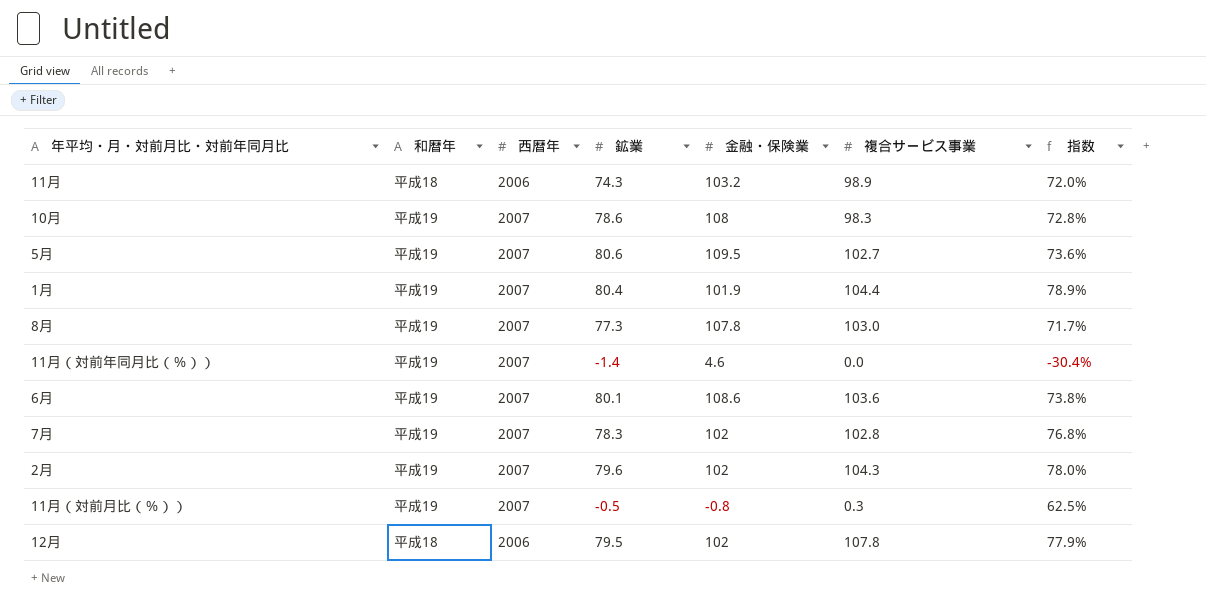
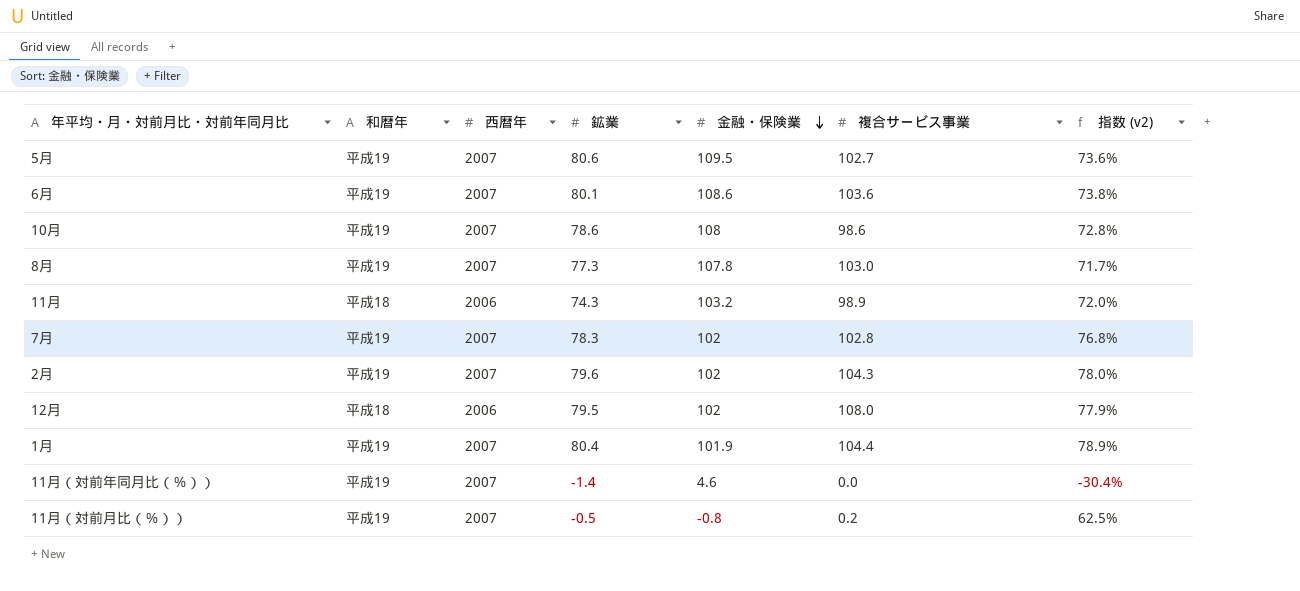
row order: none -> 金融・保険業 descending
column name: 指数 -> 指数 (v2)
10月 | 複合サービス事業: 98.3 -> 98.6
12月 | 複合サービス事業: 107.8 -> 108.0
11月（対前月比（％）） | 複合サービス事業: 0.3 -> 0.2

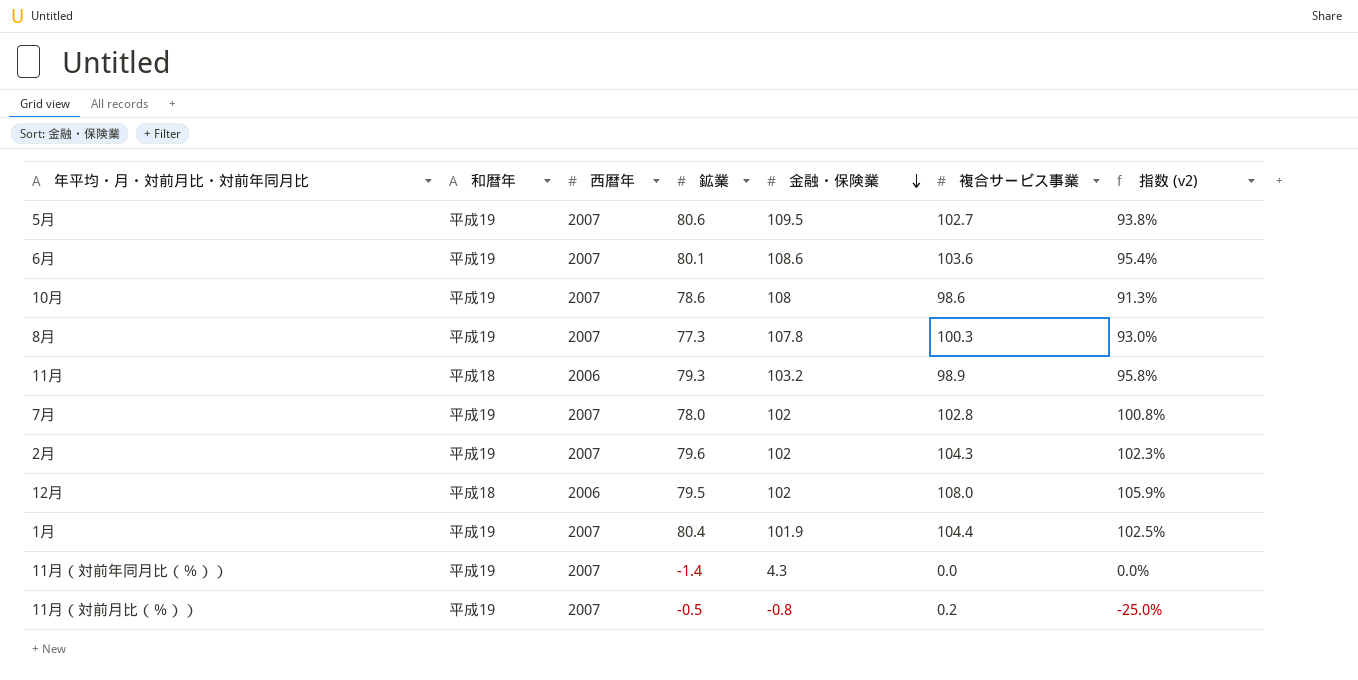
column 指数 (v2) | formula: [鉱業] / [金融・保険業] -> [複合サービス事業] / [金融・保険業]
8月 | 複合サービス事業: 103.0 -> 100.3
11月 | 鉱業: 74.3 -> 79.3
7月 | 鉱業: 78.3 -> 78.0
11月（対前年同月比（％）） | 金融・保険業: 4.6 -> 4.3

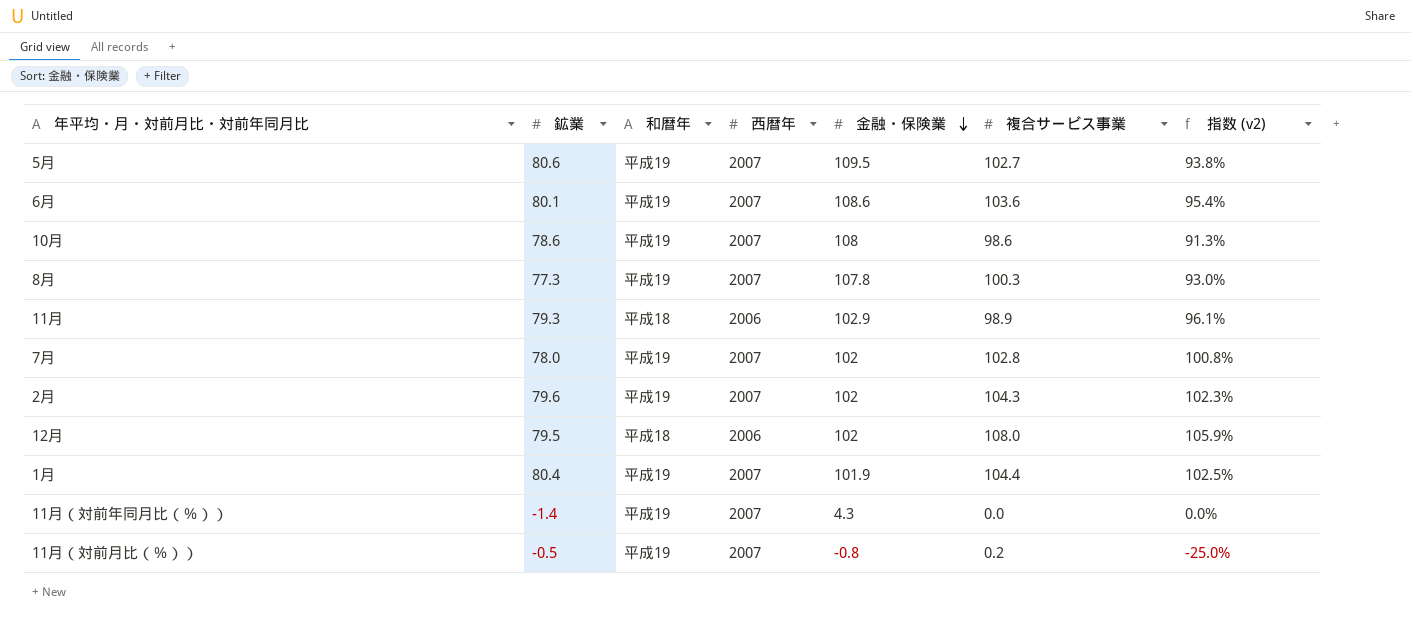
column 鉱業 | position: 4 -> 2
11月 | 金融・保険業: 103.2 -> 102.9
11月 | 指数 (v2): 95.8% -> 96.1%

